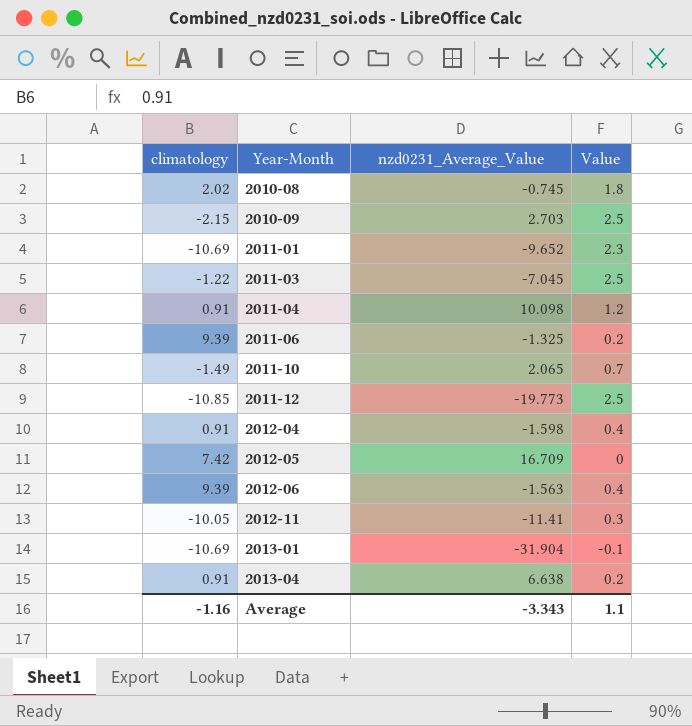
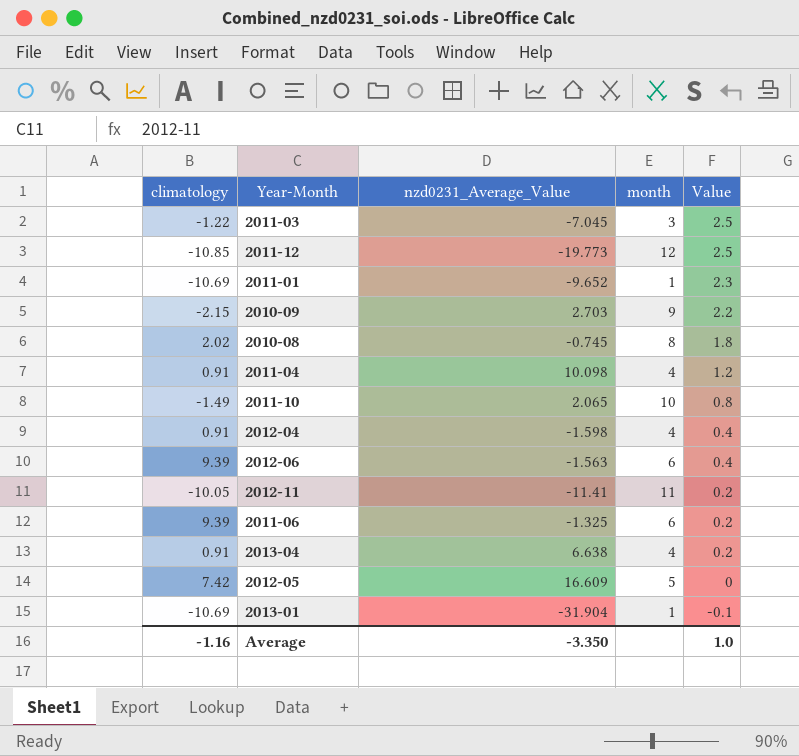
row order: Year-Month ascending -> Value descending
column month | position: none -> 4
2010-09 | Value: 2.5 -> 2.2
2011-10 | Value: 0.7 -> 0.8
2012-11 | Value: 0.3 -> 0.2
2012-05 | nzd0231_Average_Value: 16.709 -> 16.609
Average | nzd0231_Average_Value: -3.343 -> -3.350
Average | Value: 1.1 -> 1.0

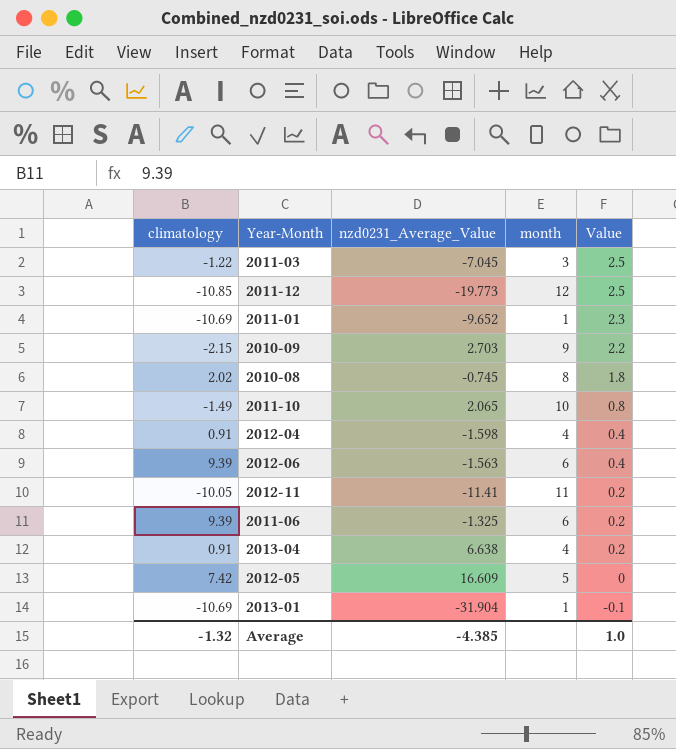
row 2011-04: 0.91 | 10.098 | 4 | 1.2 -> none
Average | climatology: -1.16 -> -1.32
Average | nzd0231_Average_Value: -3.350 -> -4.385

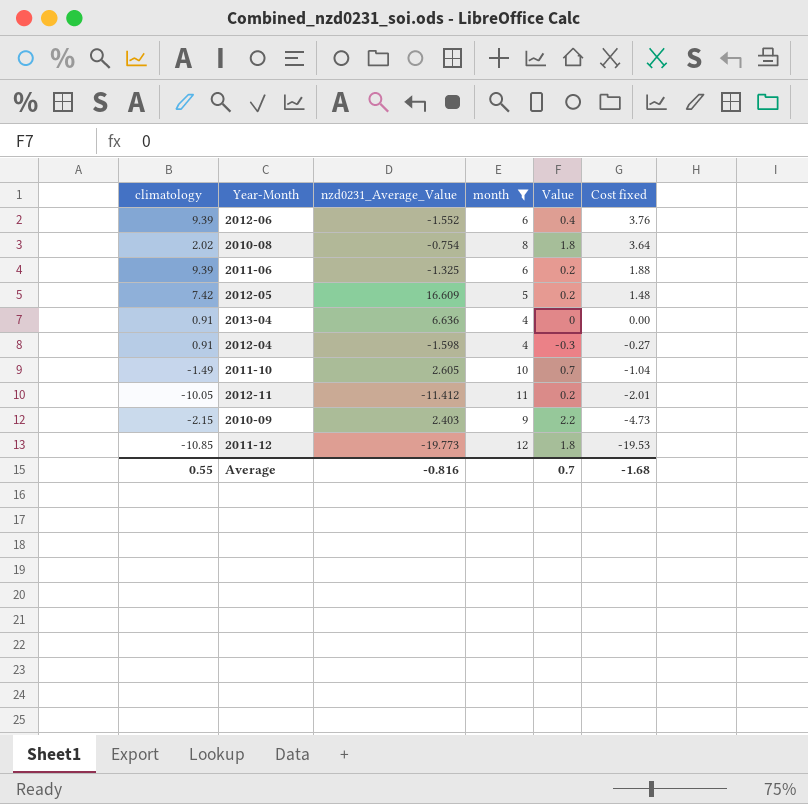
filter: none -> month >= 4
row order: Value descending -> Cost fixed descending
column Cost fixed | formula: none -> [climatology] * [Value]
2012-06 | nzd0231_Average_Value: -1.563 -> -1.552
2010-08 | nzd0231_Average_Value: -0.745 -> -0.754
2012-05 | Value: 0 -> 0.2
2013-04 | nzd0231_Average_Value: 6.638 -> 6.636
2013-04 | Value: 0.2 -> 0
2012-04 | Value: 0.4 -> -0.3
2011-10 | nzd0231_Average_Value: 2.065 -> 2.605
2011-10 | Value: 0.8 -> 0.7
2012-11 | nzd0231_Average_Value: -11.41 -> -11.412
2010-09 | nzd0231_Average_Value: 2.703 -> 2.403
2011-12 | Value: 2.5 -> 1.8
Average | climatology: -1.32 -> 0.55
Average | nzd0231_Average_Value: -4.385 -> -0.816
Average | Value: 1.0 -> 0.7

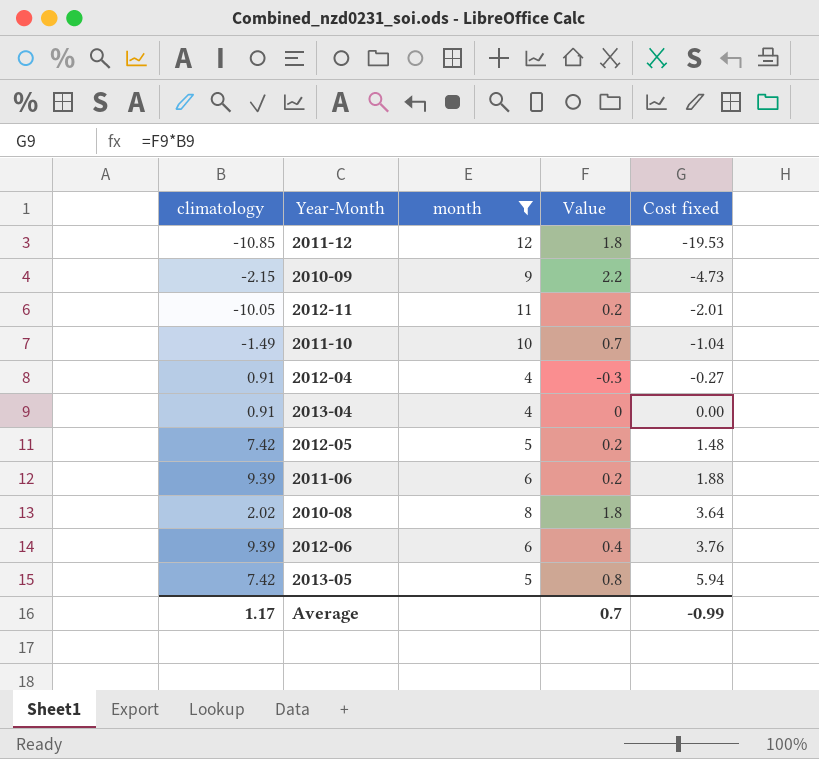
row order: Cost fixed descending -> Cost fixed ascending
column nzd0231_Average_Value | position: 3 -> none
row 2013-05: none -> 7.42 | 5 | 0.8 | 5.94
Average | climatology: 0.55 -> 1.17
Average | Cost fixed: -1.68 -> -0.99

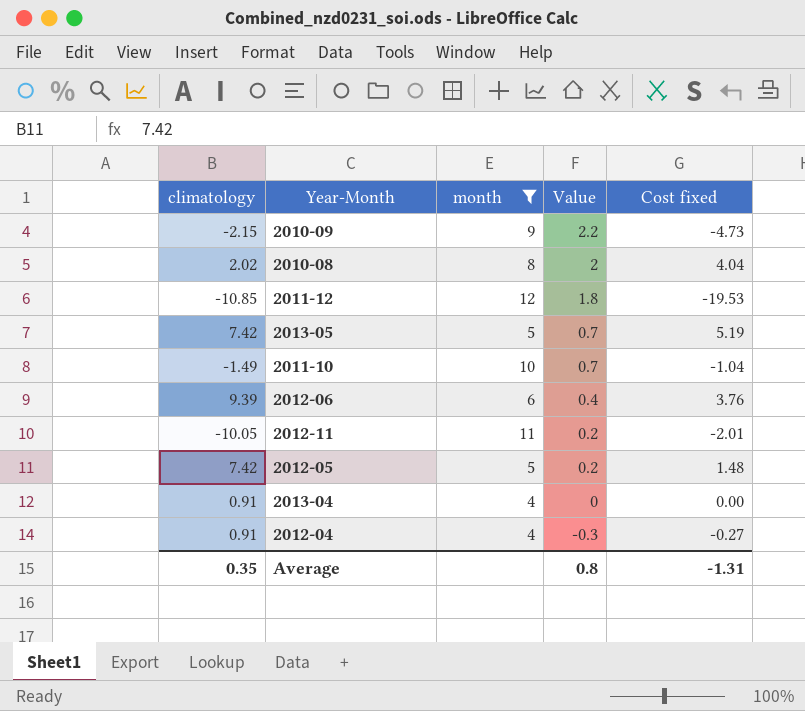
row order: Cost fixed ascending -> Value descending
row 2011-06: 9.39 | 6 | 0.2 | 1.88 -> none
2010-08 | Value: 1.8 -> 2
2010-08 | Cost fixed: 3.64 -> 4.04
2013-05 | Value: 0.8 -> 0.7
2013-05 | Cost fixed: 5.94 -> 5.19
Average | climatology: 1.17 -> 0.35
Average | Value: 0.7 -> 0.8
Average | Cost fixed: -0.99 -> -1.31

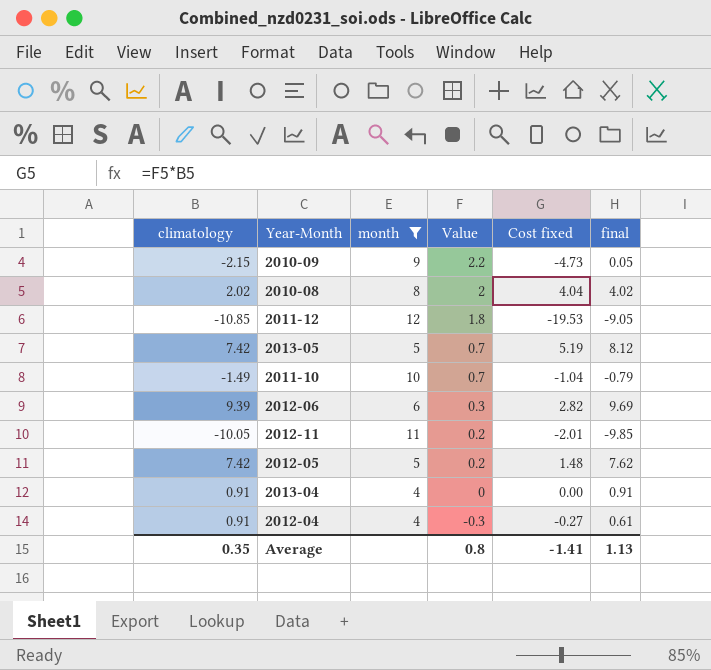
column final | formula: none -> [climatology] + [Value]
2012-06 | Value: 0.4 -> 0.3
2012-06 | Cost fixed: 3.76 -> 2.82
Average | Cost fixed: -1.31 -> -1.41

